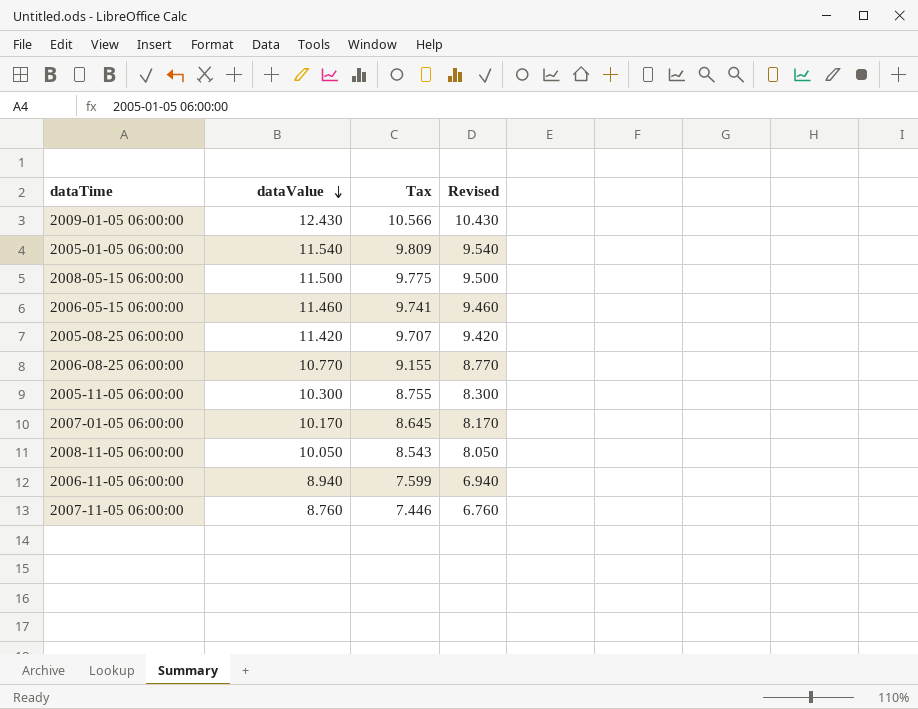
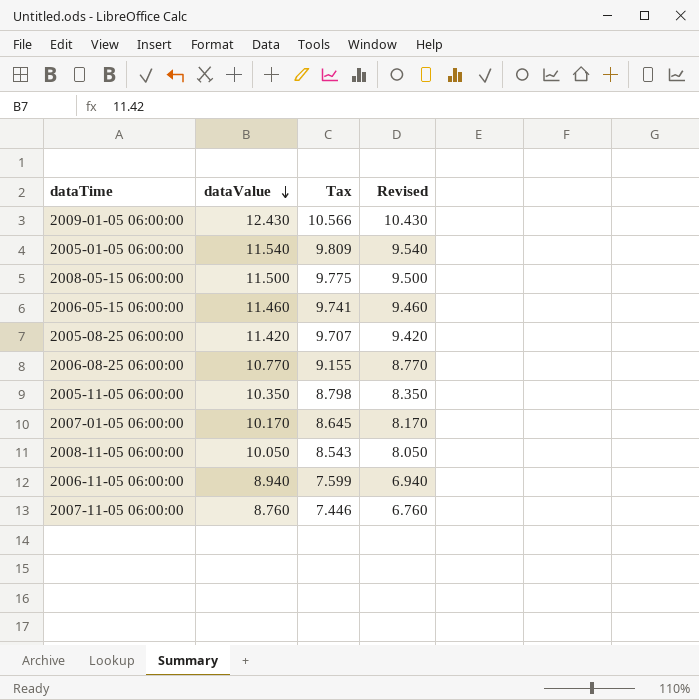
2005-11-05 06:00:00 | dataValue: 10.300 -> 10.350
2005-11-05 06:00:00 | Tax: 8.755 -> 8.798
2005-11-05 06:00:00 | Revised: 8.300 -> 8.350

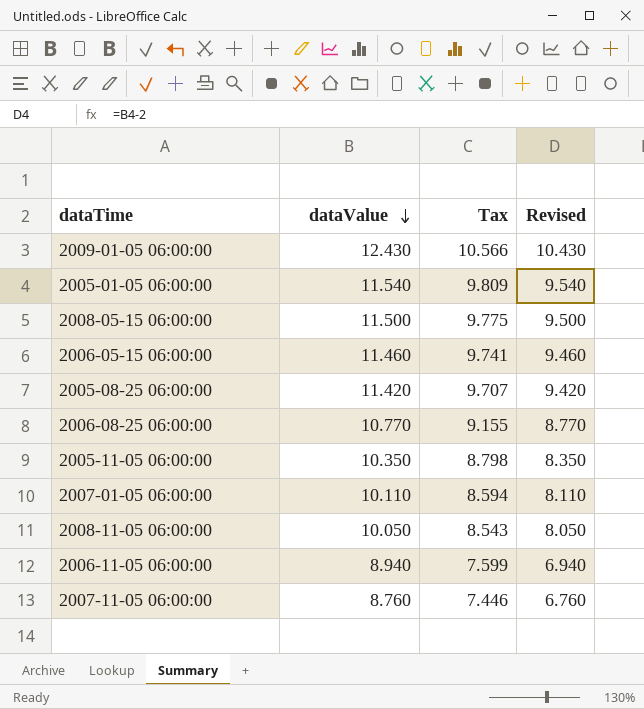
2007-01-05 06:00:00 | dataValue: 10.170 -> 10.110
2007-01-05 06:00:00 | Tax: 8.645 -> 8.594
2007-01-05 06:00:00 | Revised: 8.170 -> 8.110

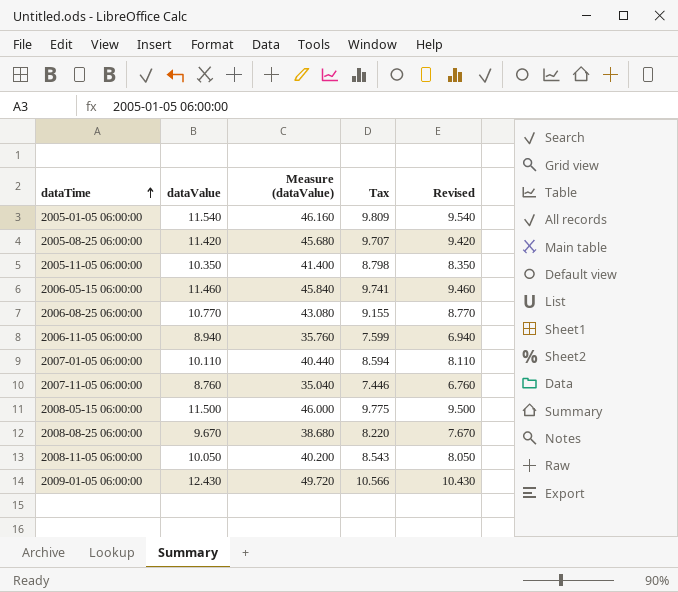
row order: dataValue descending -> dataTime ascending
column Measure (dataValue) | formula: none -> [dataValue] * 4
row 2008-08-25 06:00:00: none -> 9.670 | 38.680 | 8.220 | 7.670

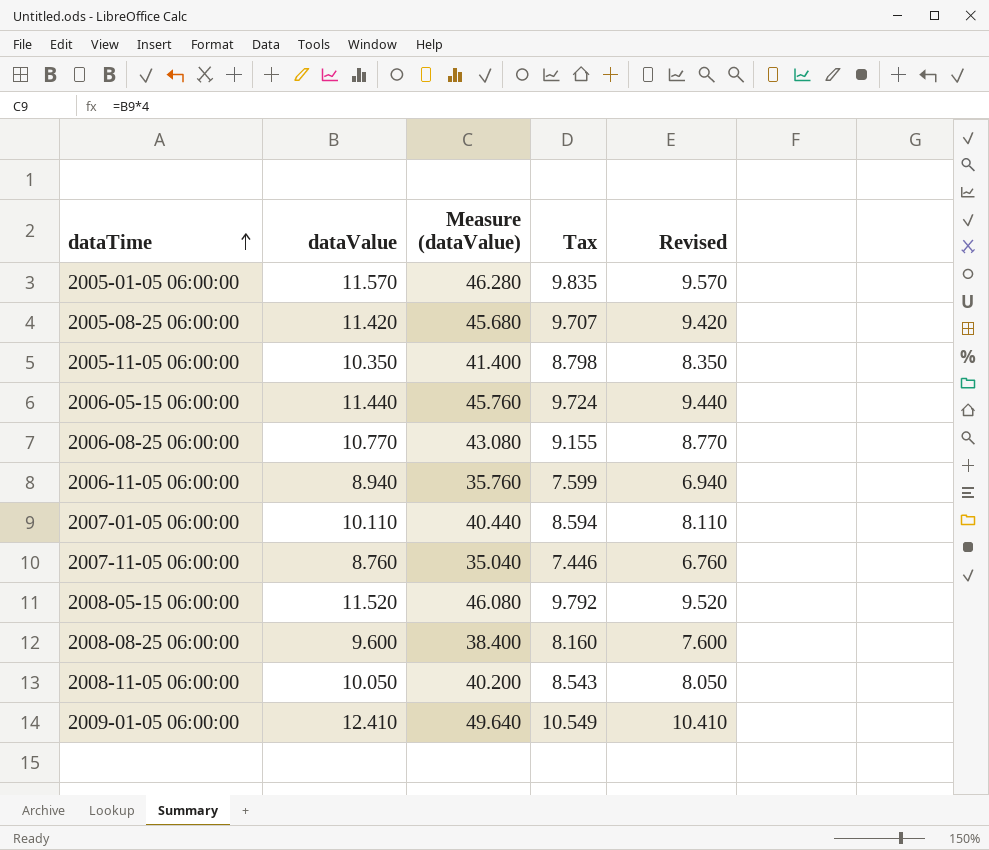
2005-01-05 06:00:00 | dataValue: 11.540 -> 11.570
2005-01-05 06:00:00 | Measure (dataValue): 46.160 -> 46.280
2005-01-05 06:00:00 | Tax: 9.809 -> 9.835
2005-01-05 06:00:00 | Revised: 9.540 -> 9.570
2006-05-15 06:00:00 | dataValue: 11.460 -> 11.440
2006-05-15 06:00:00 | Measure (dataValue): 45.840 -> 45.760
2006-05-15 06:00:00 | Tax: 9.741 -> 9.724
2006-05-15 06:00:00 | Revised: 9.460 -> 9.440
2008-05-15 06:00:00 | dataValue: 11.500 -> 11.520
2008-05-15 06:00:00 | Measure (dataValue): 46.000 -> 46.080
2008-05-15 06:00:00 | Tax: 9.775 -> 9.792
2008-05-15 06:00:00 | Revised: 9.500 -> 9.520
2008-08-25 06:00:00 | dataValue: 9.670 -> 9.600
2008-08-25 06:00:00 | Measure (dataValue): 38.680 -> 38.400
2008-08-25 06:00:00 | Tax: 8.220 -> 8.160
2008-08-25 06:00:00 | Revised: 7.670 -> 7.600
2009-01-05 06:00:00 | dataValue: 12.430 -> 12.410
2009-01-05 06:00:00 | Measure (dataValue): 49.720 -> 49.640
2009-01-05 06:00:00 | Tax: 10.566 -> 10.549
2009-01-05 06:00:00 | Revised: 10.430 -> 10.410

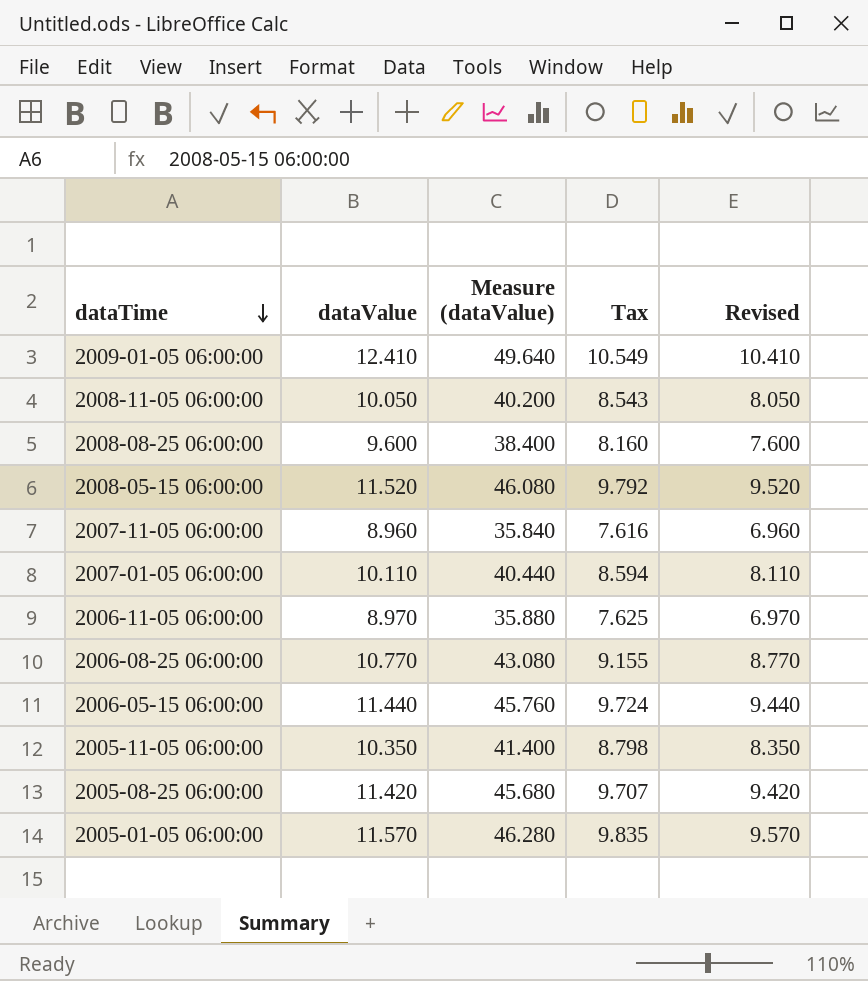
row order: dataTime ascending -> dataTime descending
2007-11-05 06:00:00 | dataValue: 8.760 -> 8.960
2007-11-05 06:00:00 | Measure (dataValue): 35.040 -> 35.840
2007-11-05 06:00:00 | Tax: 7.446 -> 7.616
2007-11-05 06:00:00 | Revised: 6.760 -> 6.960
2006-11-05 06:00:00 | dataValue: 8.940 -> 8.970
2006-11-05 06:00:00 | Measure (dataValue): 35.760 -> 35.880
2006-11-05 06:00:00 | Tax: 7.599 -> 7.625
2006-11-05 06:00:00 | Revised: 6.940 -> 6.970

